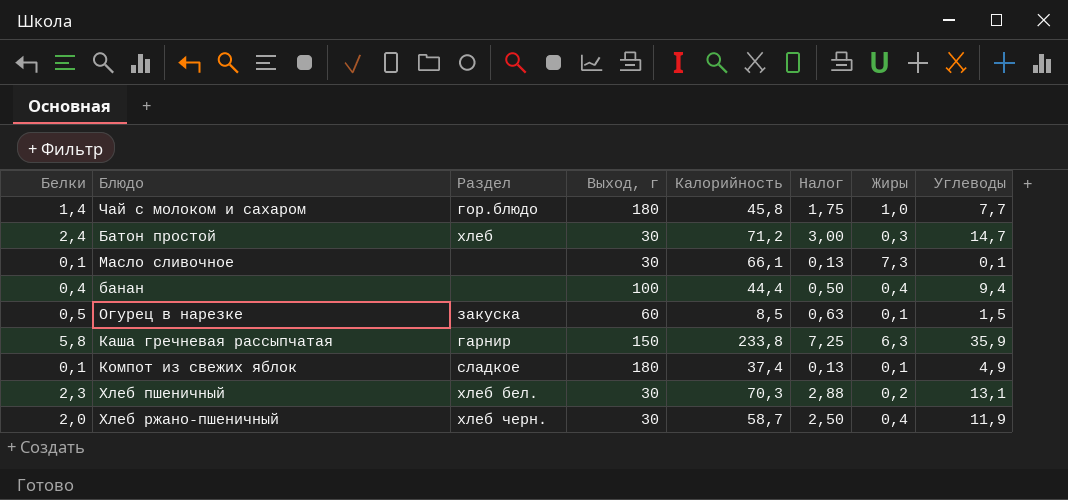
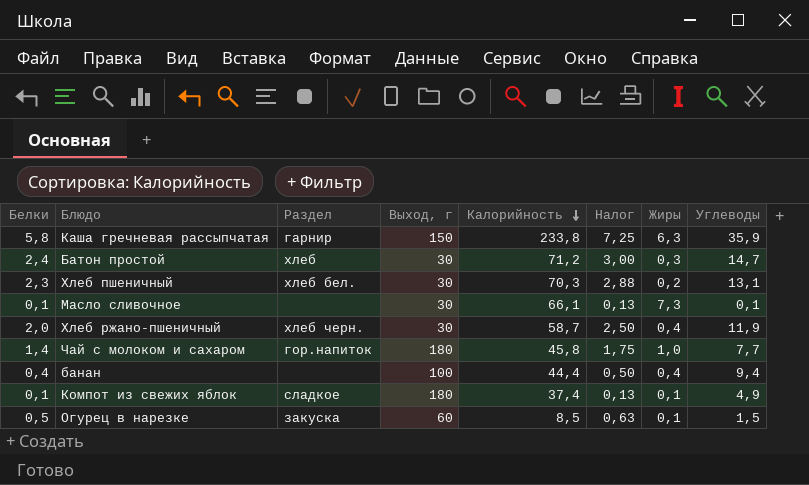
row order: none -> Калорийность descending
Чай с молоком и сахаром | Раздел: гор.блюдо -> гор.напиток

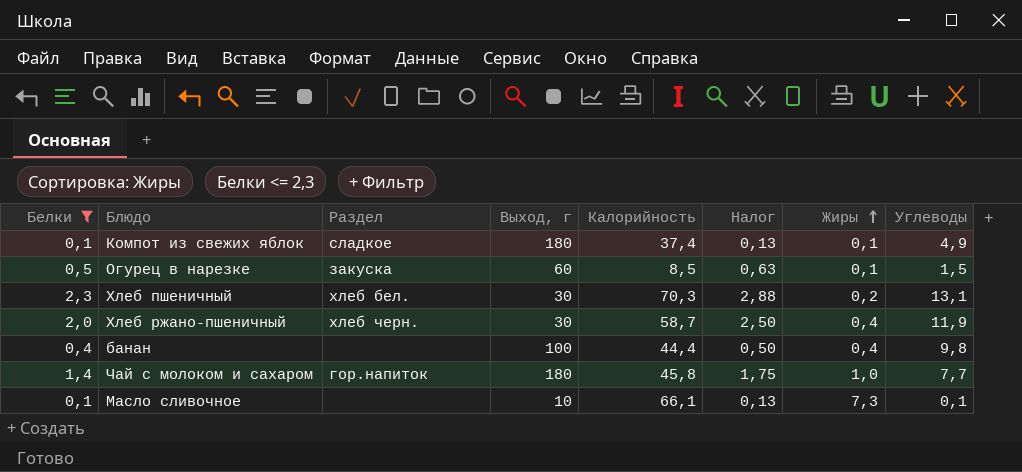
filter: none -> Белки <= 2,3
row order: Калорийность descending -> Жиры ascending
банан | Углеводы: 9,4 -> 9,8
Масло сливочное | Выход, г: 30 -> 10

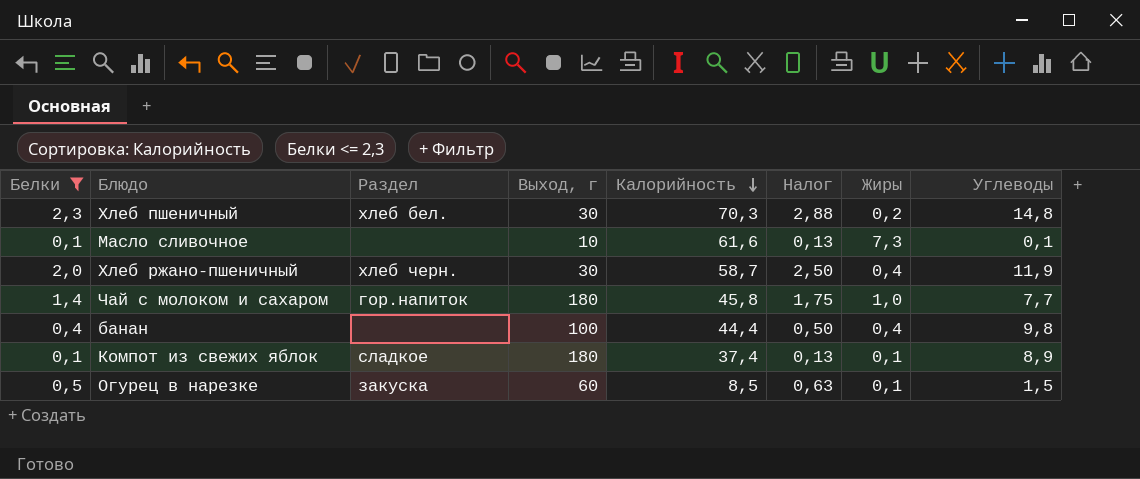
row order: Жиры ascending -> Калорийность descending
Хлеб пшеничный | Углеводы: 13,1 -> 14,8
Масло сливочное | Калорийность: 66,1 -> 61,6
Компот из свежих яблок | Углеводы: 4,9 -> 8,9

